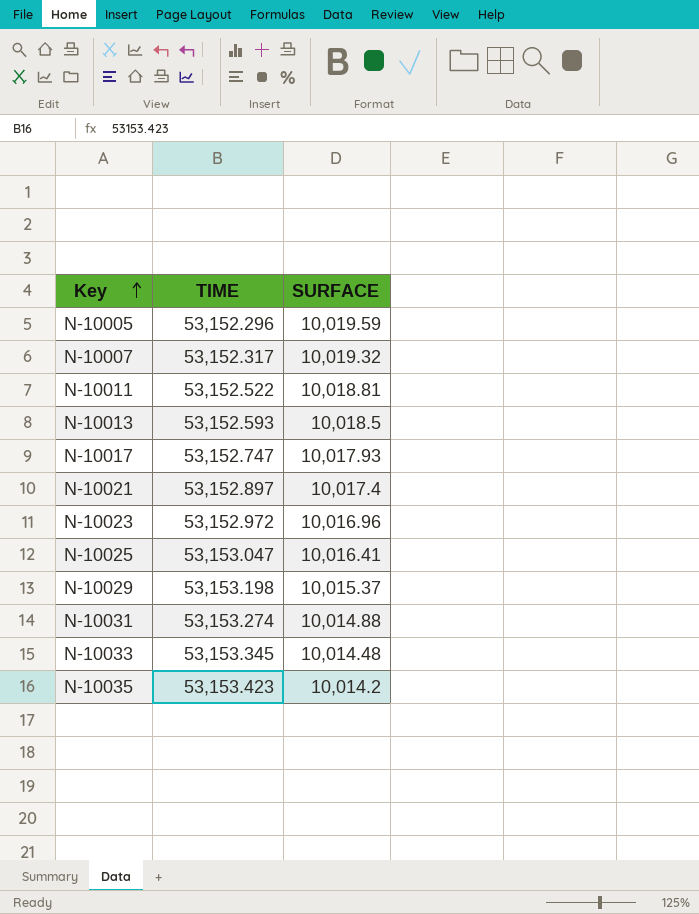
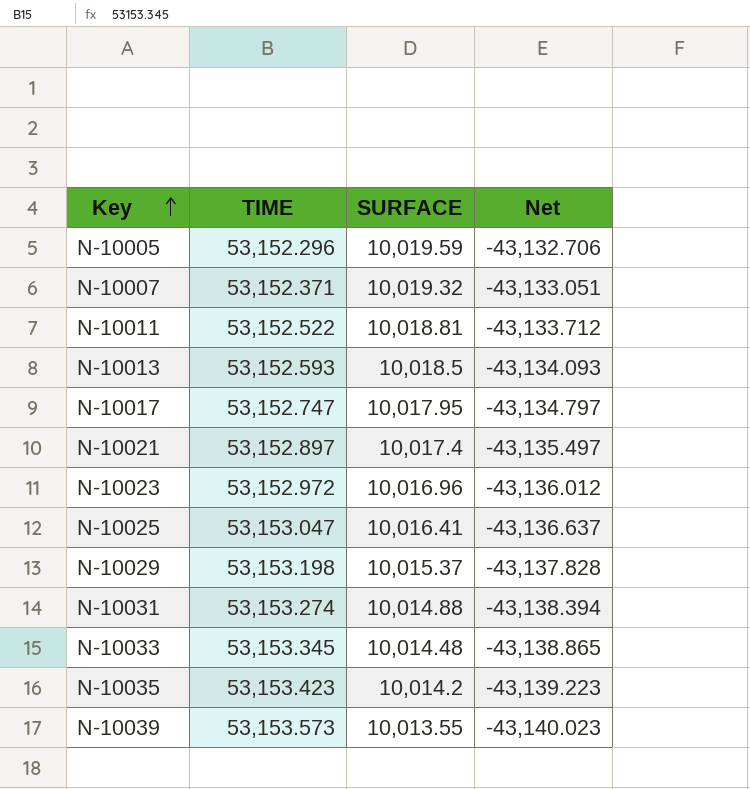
column Net | formula: none -> [SURFACE] - [TIME]
N-10007 | TIME: 53,152.317 -> 53,152.371
N-10017 | SURFACE: 10,017.93 -> 10,017.95
row N-10039: none -> 53,153.573 | 10,013.55 | -43,140.023

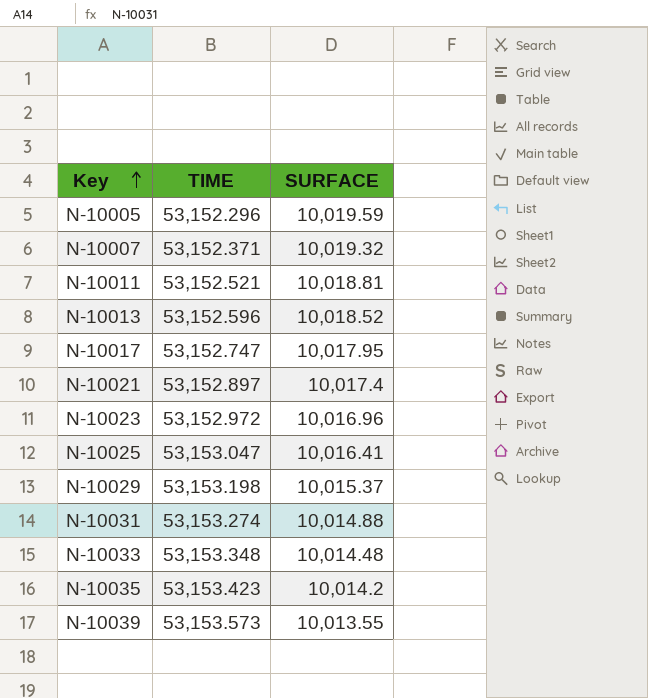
column Net | formula: [SURFACE] - [TIME] -> none
N-10011 | TIME: 53,152.522 -> 53,152.521
N-10013 | TIME: 53,152.593 -> 53,152.596
N-10013 | SURFACE: 10,018.5 -> 10,018.52
N-10033 | TIME: 53,153.345 -> 53,153.348

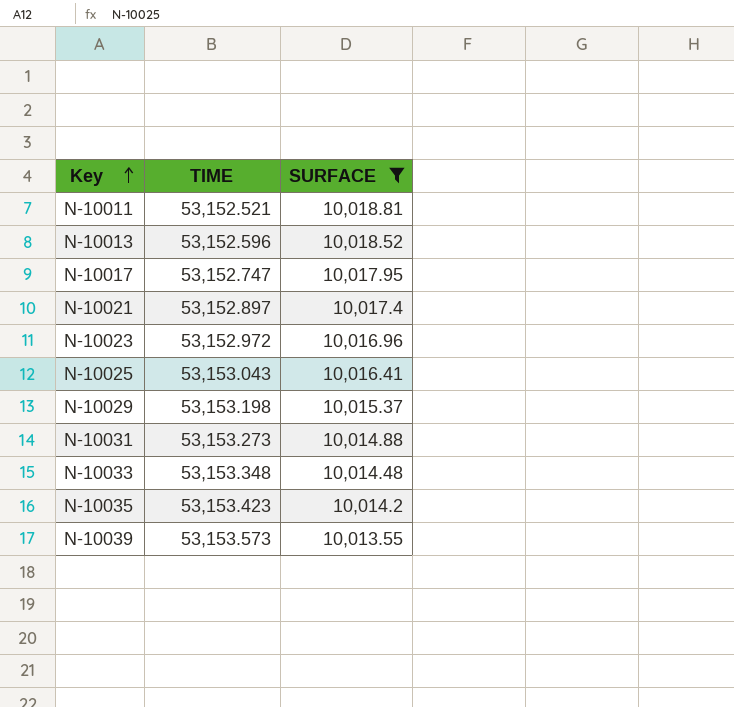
filter: none -> SURFACE <= 10,018.81
N-10025 | TIME: 53,153.047 -> 53,153.043
N-10031 | TIME: 53,153.274 -> 53,153.273

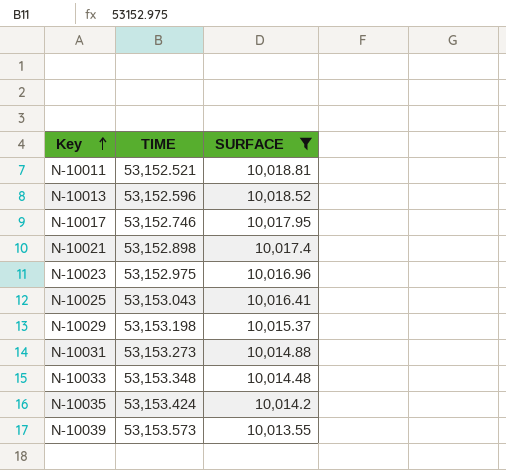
N-10017 | TIME: 53,152.747 -> 53,152.746
N-10021 | TIME: 53,152.897 -> 53,152.898
N-10023 | TIME: 53,152.972 -> 53,152.975
N-10035 | TIME: 53,153.423 -> 53,153.424

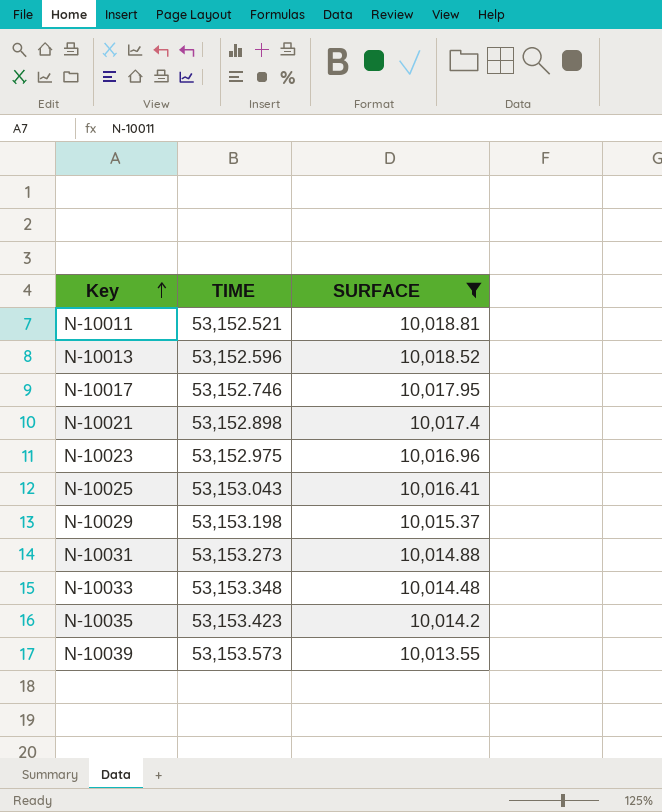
N-10035 | TIME: 53,153.424 -> 53,153.423

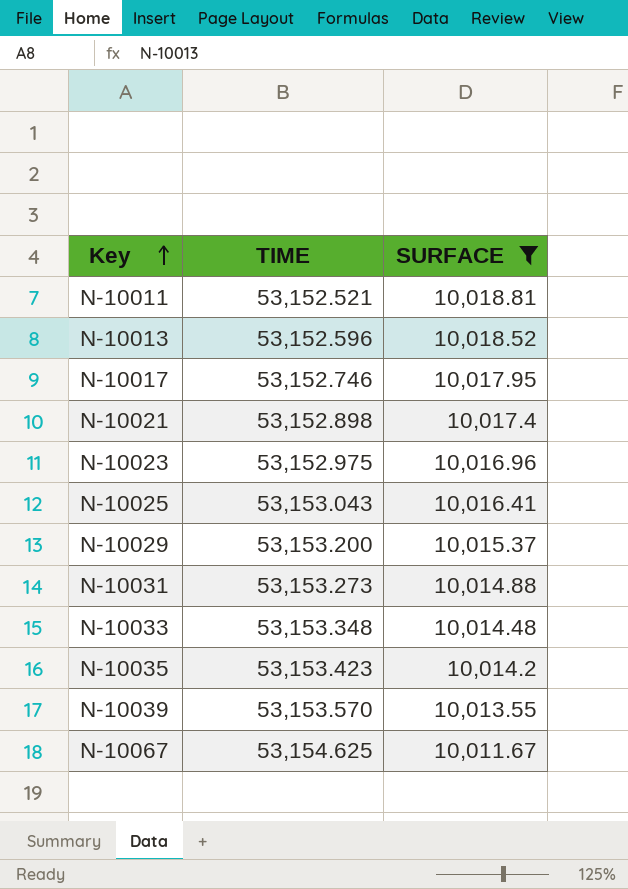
N-10029 | TIME: 53,153.198 -> 53,153.200
N-10039 | TIME: 53,153.573 -> 53,153.570
row N-10067: none -> 53,154.625 | 10,011.67

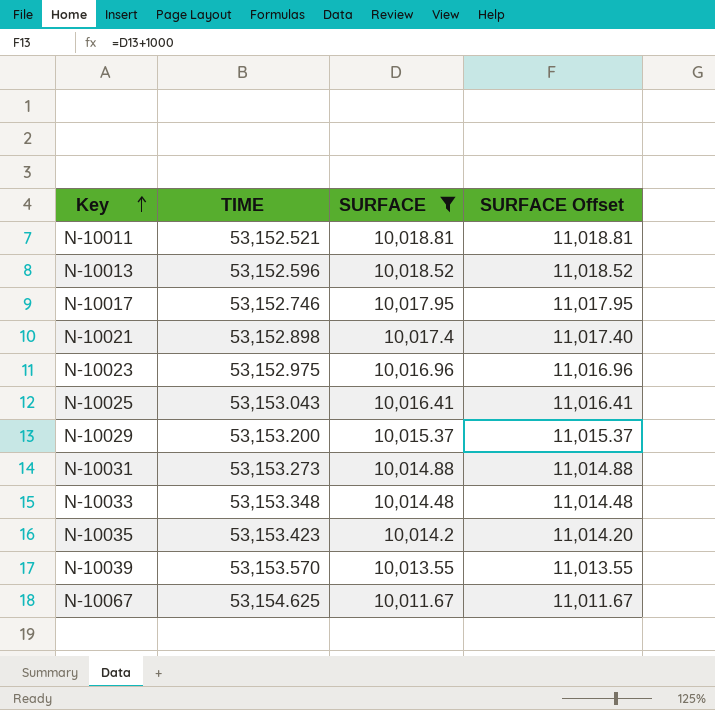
column SURFACE Offset | formula: none -> [SURFACE] + 1000

